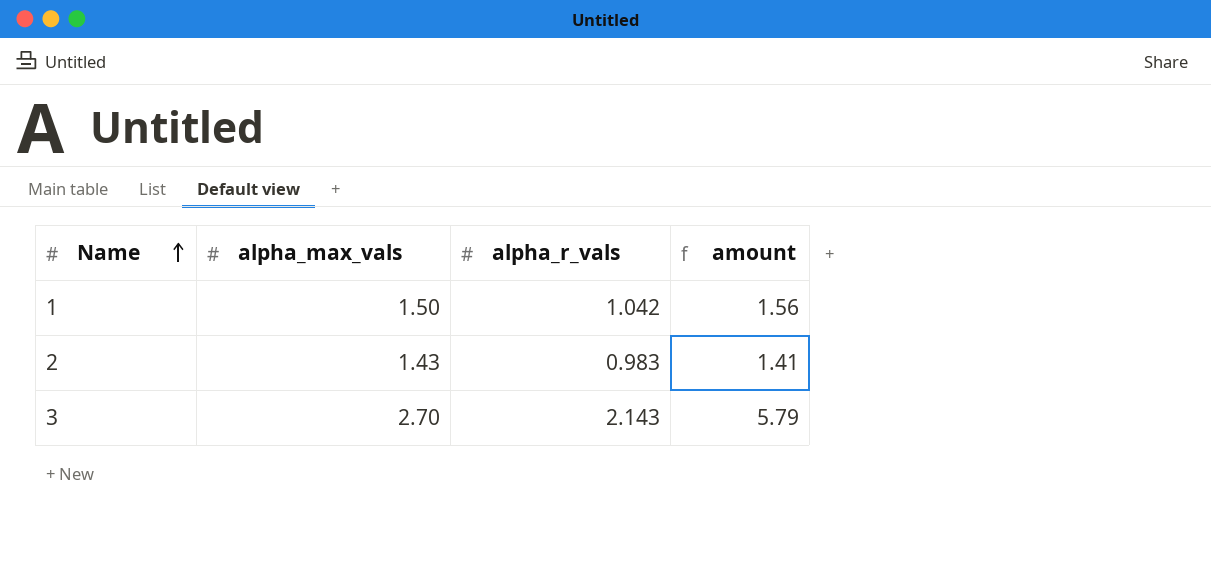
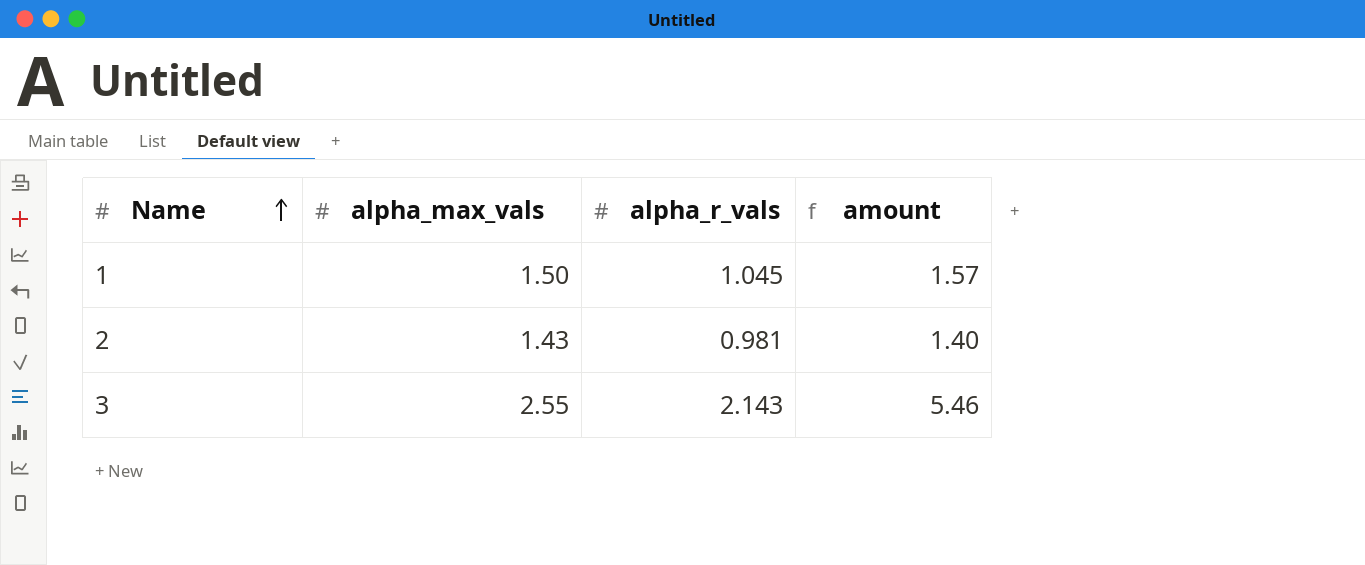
1 | alpha_r_vals: 1.042 -> 1.045
1 | amount: 1.56 -> 1.57
2 | alpha_r_vals: 0.983 -> 0.981
2 | amount: 1.41 -> 1.40
3 | alpha_max_vals: 2.70 -> 2.55
3 | amount: 5.79 -> 5.46

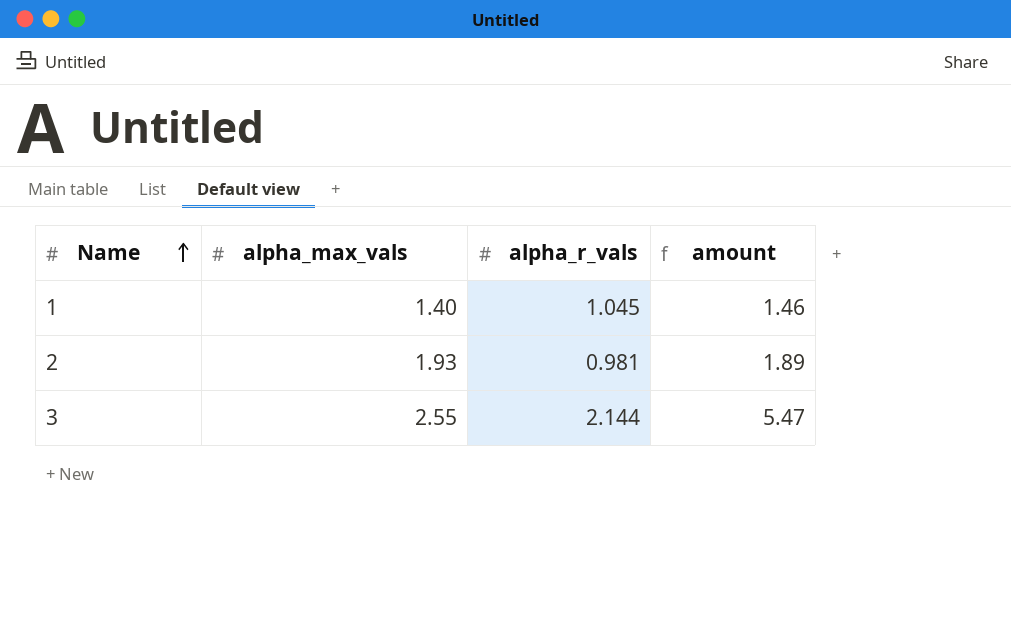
1 | alpha_max_vals: 1.50 -> 1.40
1 | amount: 1.57 -> 1.46
2 | alpha_max_vals: 1.43 -> 1.93
2 | amount: 1.40 -> 1.89
3 | alpha_r_vals: 2.143 -> 2.144
3 | amount: 5.46 -> 5.47

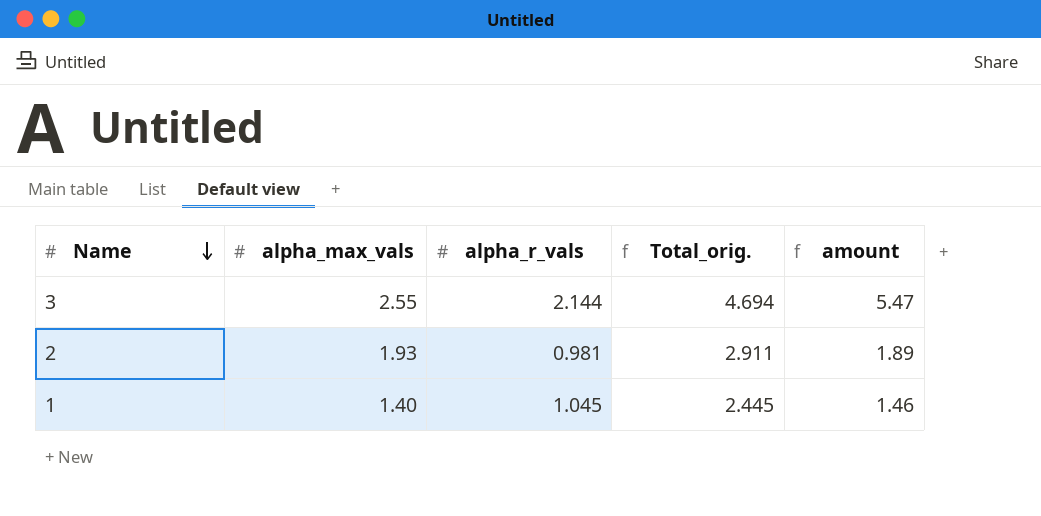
row order: Name ascending -> Name descending
column Total_orig. | formula: none -> [alpha_max_vals] + [alpha_r_vals]

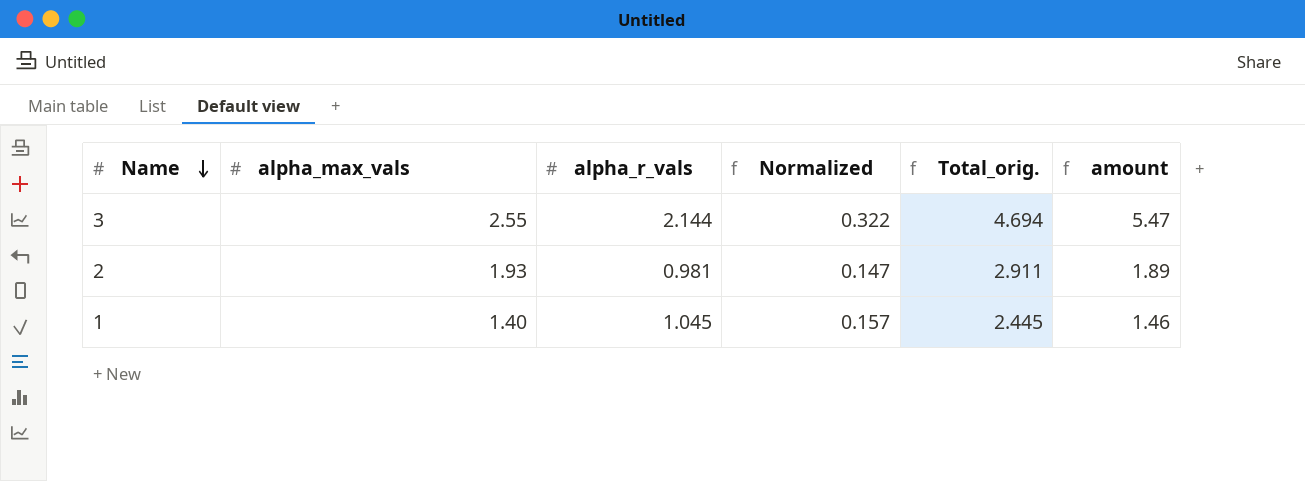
column Normalized | formula: none -> [alpha_r_vals] * 0.15

